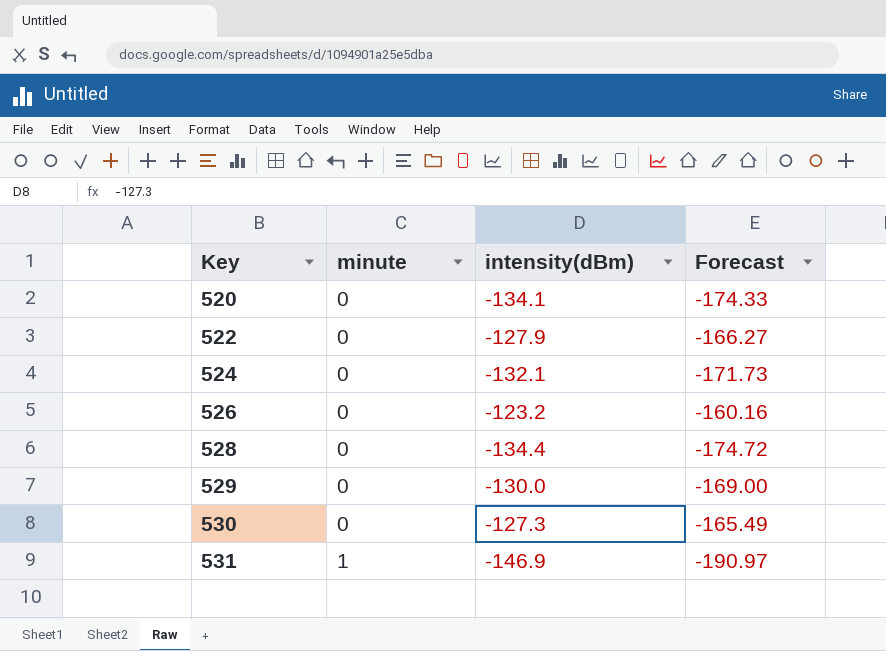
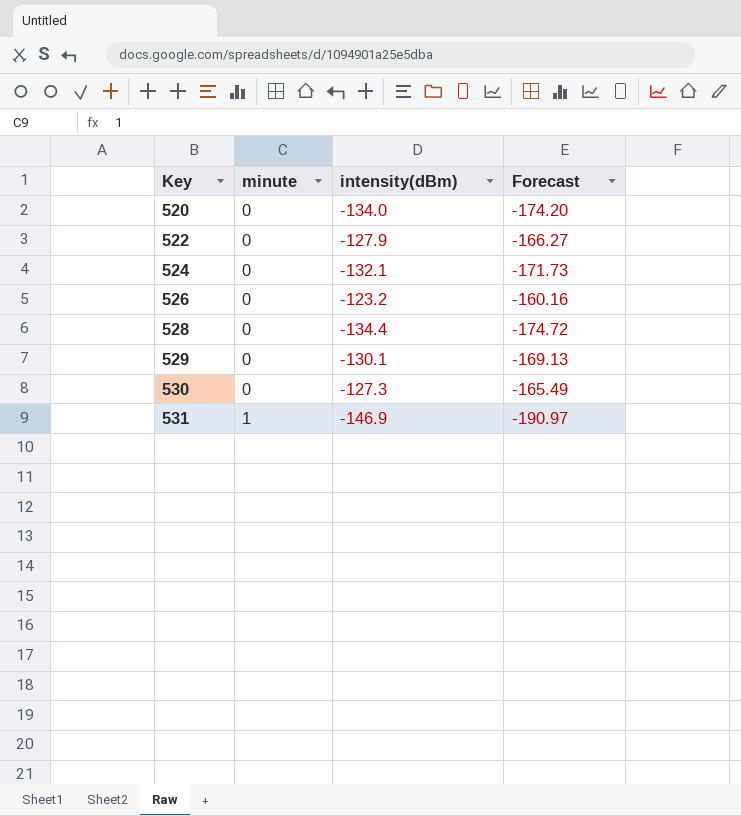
520 | intensity(dBm): -134.1 -> -134.0
520 | Forecast: -174.33 -> -174.20
529 | intensity(dBm): -130.0 -> -130.1
529 | Forecast: -169.00 -> -169.13

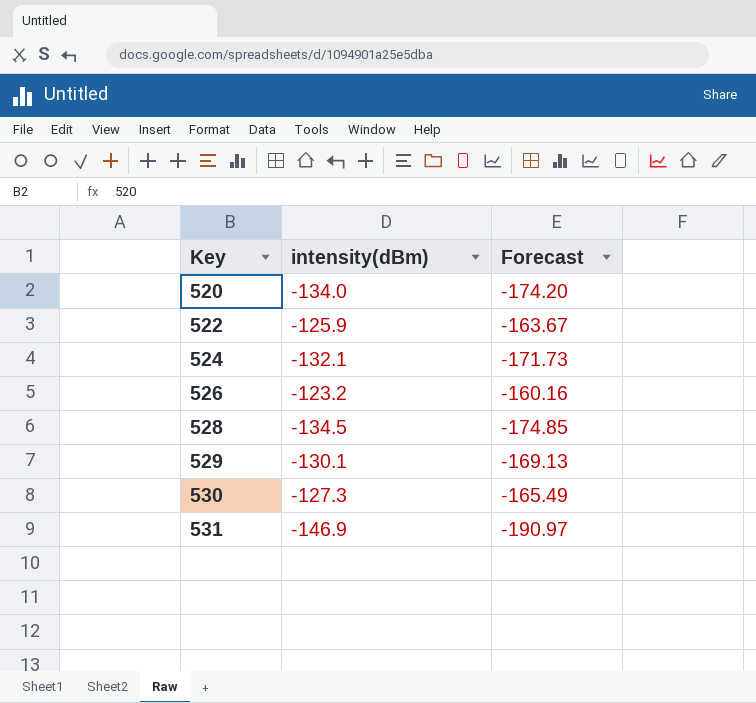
column minute | position: 2 -> none
522 | intensity(dBm): -127.9 -> -125.9
522 | Forecast: -166.27 -> -163.67
528 | intensity(dBm): -134.4 -> -134.5
528 | Forecast: -174.72 -> -174.85

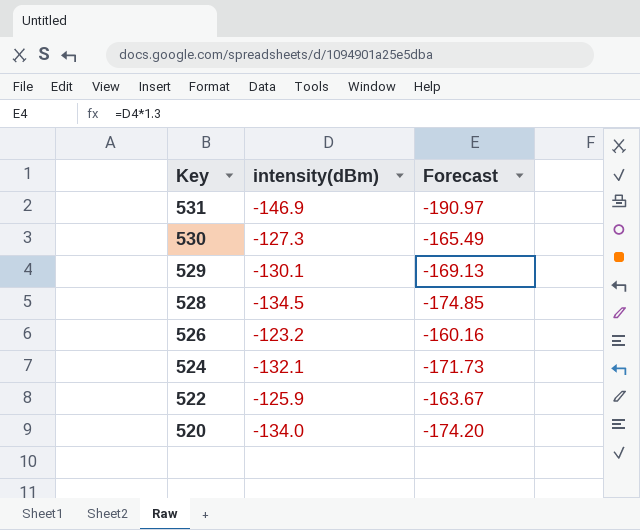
row order: Key ascending -> Key descending

